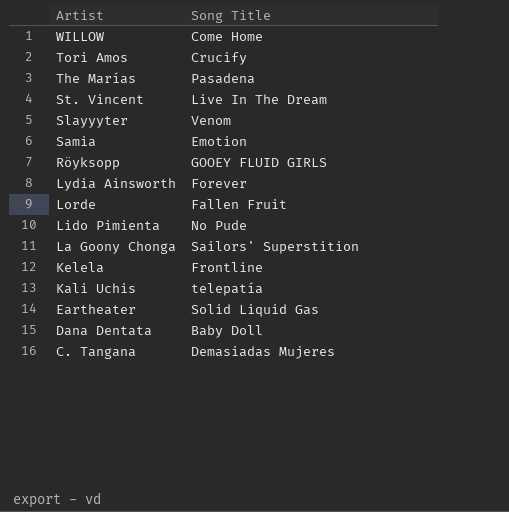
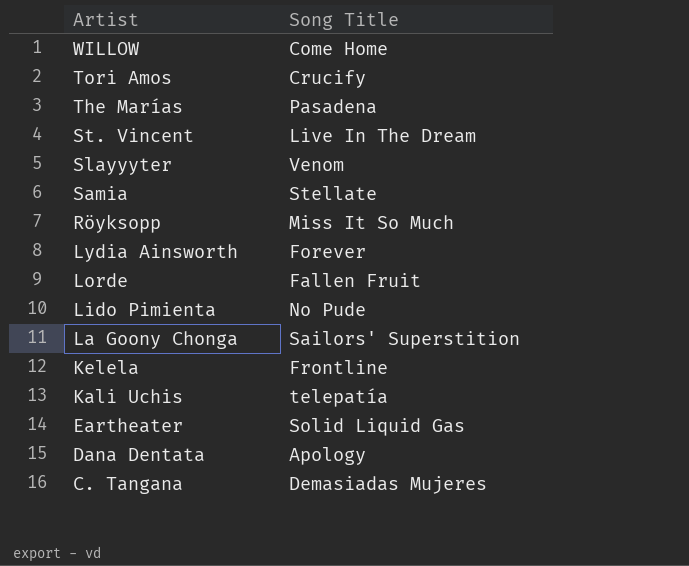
Samia | Song Title: Emotion -> Stellate
Röyksopp | Song Title: GOOEY FLUID GIRLS -> Miss It So Much
Dana Dentata | Song Title: Baby Doll -> Apology

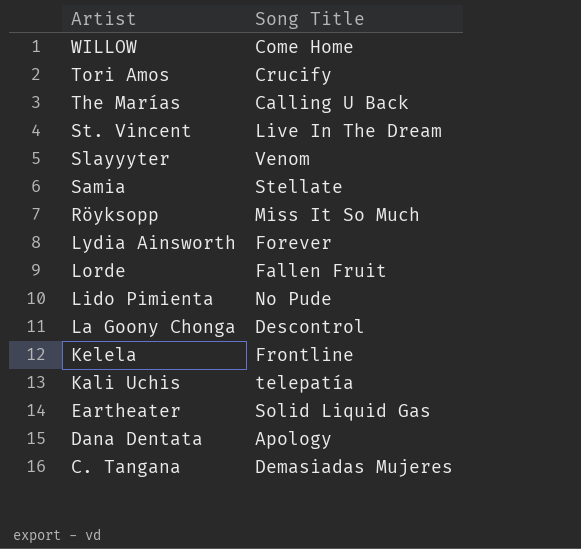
The Marías | Song Title: Pasadena -> Calling U Back
La Goony Chonga | Song Title: Sailors' Superstition -> Descontrol

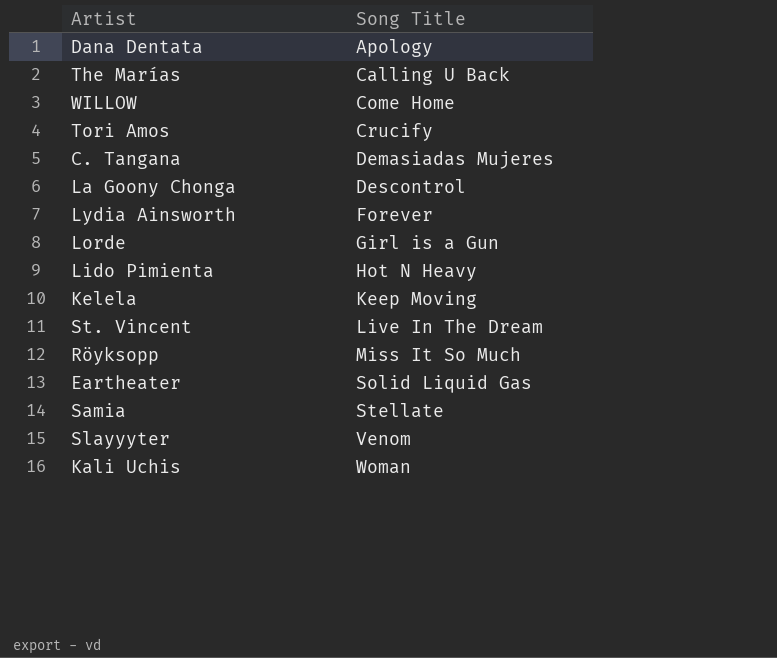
row order: Artist descending -> Song Title ascending
Lorde | Song Title: Fallen Fruit -> Girl is a Gun
Lido Pimienta | Song Title: No Pude -> Hot N Heavy
Kelela | Song Title: Frontline -> Keep Moving
Kali Uchis | Song Title: telepatía -> Woman

